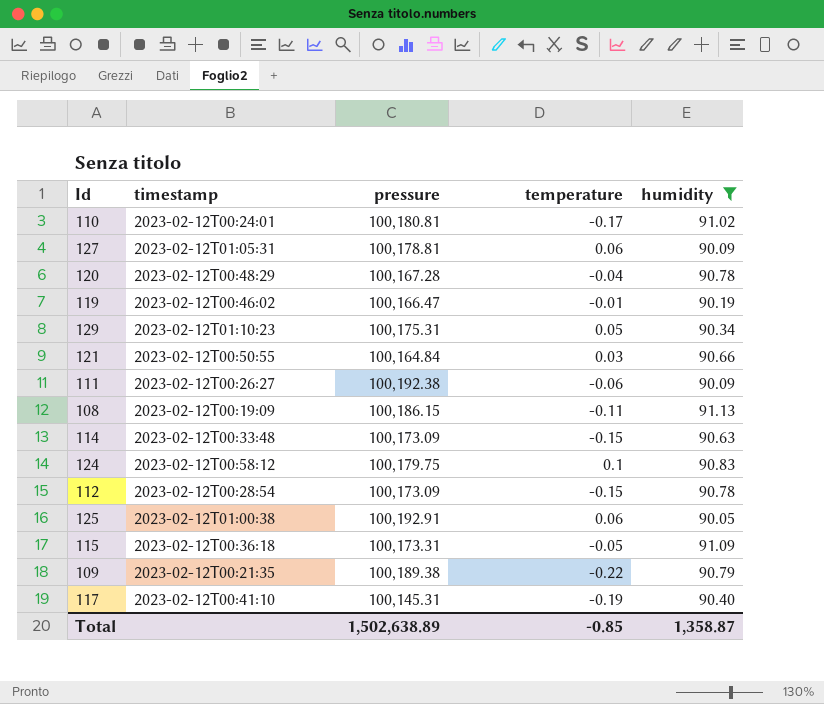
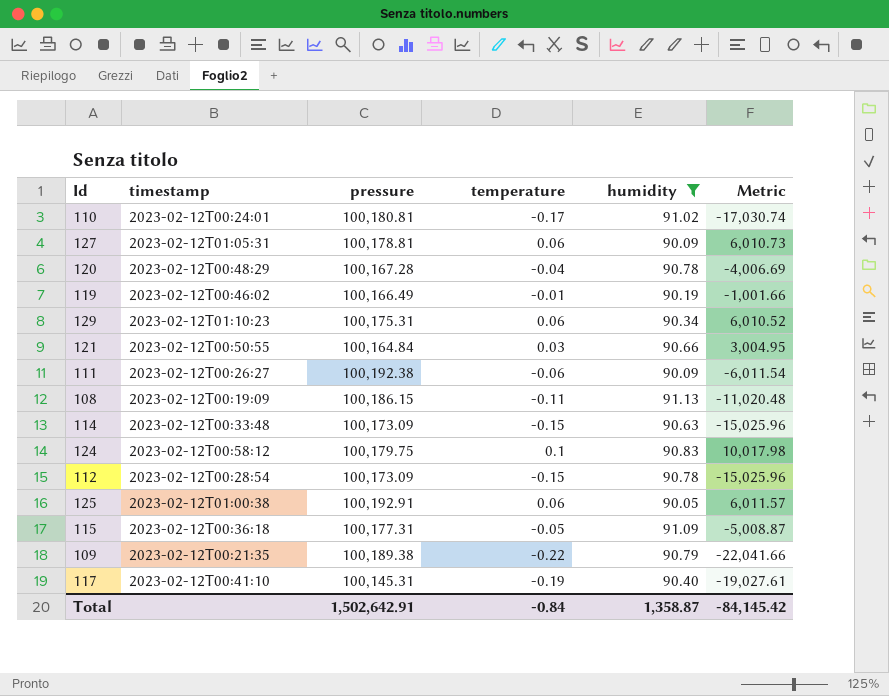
column Metric | formula: none -> [pressure] * [temperature]
119 | pressure: 100,166.47 -> 100,166.49
129 | temperature: 0.05 -> 0.06
115 | pressure: 100,173.31 -> 100,177.31
Total | pressure: 1,502,638.89 -> 1,502,642.91
Total | temperature: -0.85 -> -0.84

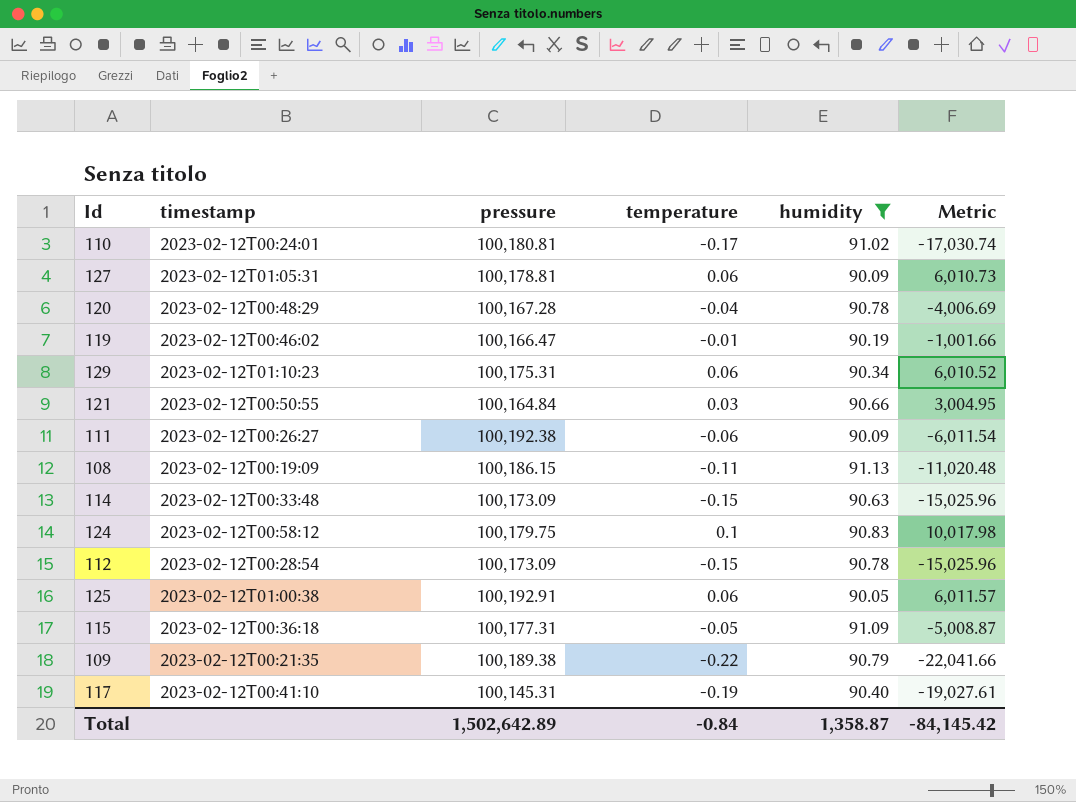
119 | pressure: 100,166.49 -> 100,166.47
Total | pressure: 1,502,642.91 -> 1,502,642.89

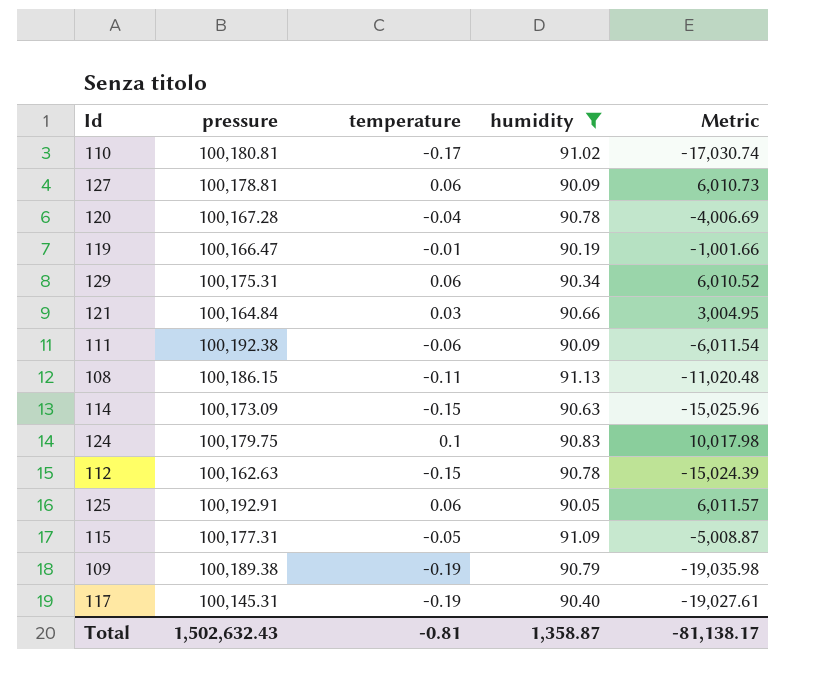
column timestamp | position: 2 -> none
112 | pressure: 100,173.09 -> 100,162.63
112 | Metric: -15,025.96 -> -15,024.39
109 | temperature: -0.22 -> -0.19
109 | Metric: -22,041.66 -> -19,035.98
Total | pressure: 1,502,642.89 -> 1,502,632.43
Total | temperature: -0.84 -> -0.81
Total | Metric: -84,145.42 -> -81,138.17

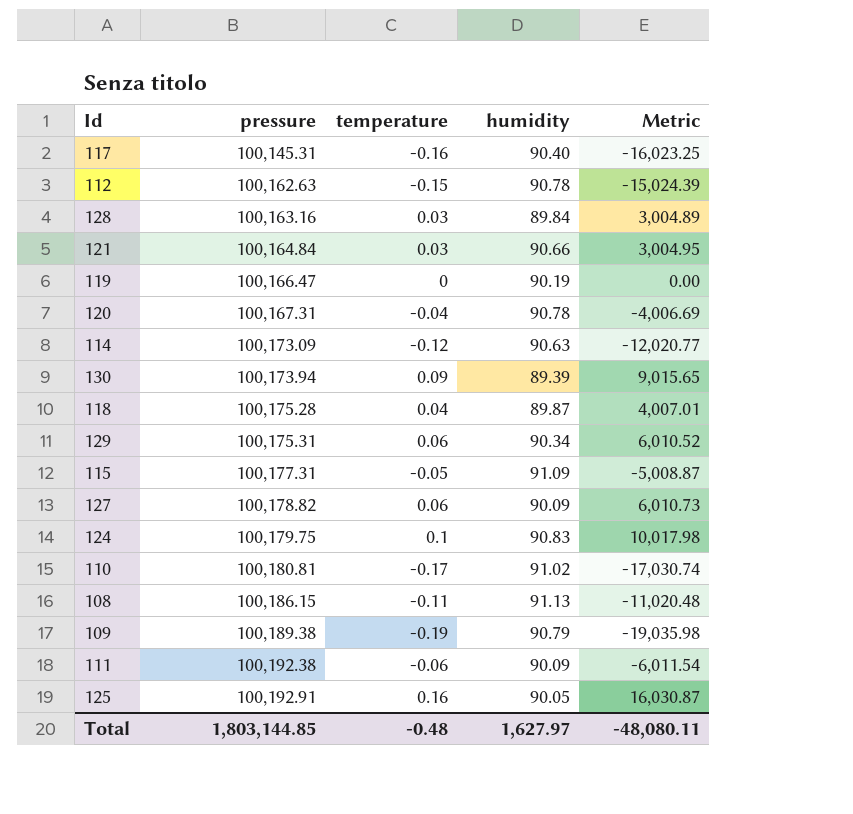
filter: humidity >= 90.05 -> none
row order: none -> pressure ascending
117 | temperature: -0.19 -> -0.16
117 | Metric: -19,027.61 -> -16,023.25
119 | temperature: -0.01 -> 0
119 | Metric: -1,001.66 -> 0.00
120 | pressure: 100,167.28 -> 100,167.31
114 | temperature: -0.15 -> -0.12
114 | Metric: -15,025.96 -> -12,020.77
127 | pressure: 100,178.81 -> 100,178.82
125 | temperature: 0.06 -> 0.16
125 | Metric: 6,011.57 -> 16,030.87
Total | pressure: 1,502,632.43 -> 1,803,144.85
Total | temperature: -0.81 -> -0.48
Total | humidity: 1,358.87 -> 1,627.97
Total | Metric: -81,138.17 -> -48,080.11

